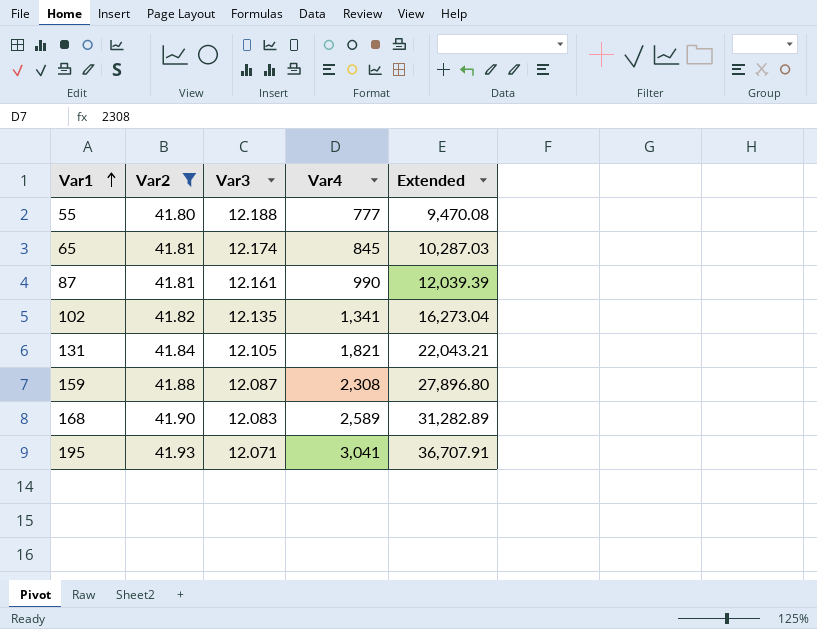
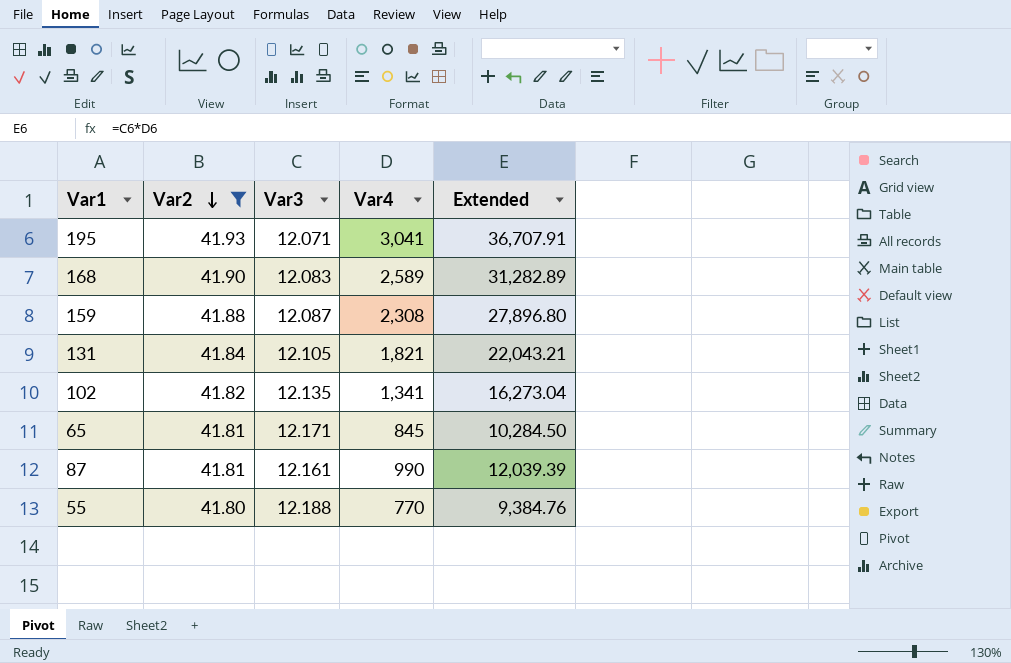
row order: Var1 ascending -> Var2 descending
65 | Var3: 12.174 -> 12.171
65 | Extended: 10,287.03 -> 10,284.50
55 | Var4: 777 -> 770
55 | Extended: 9,470.08 -> 9,384.76

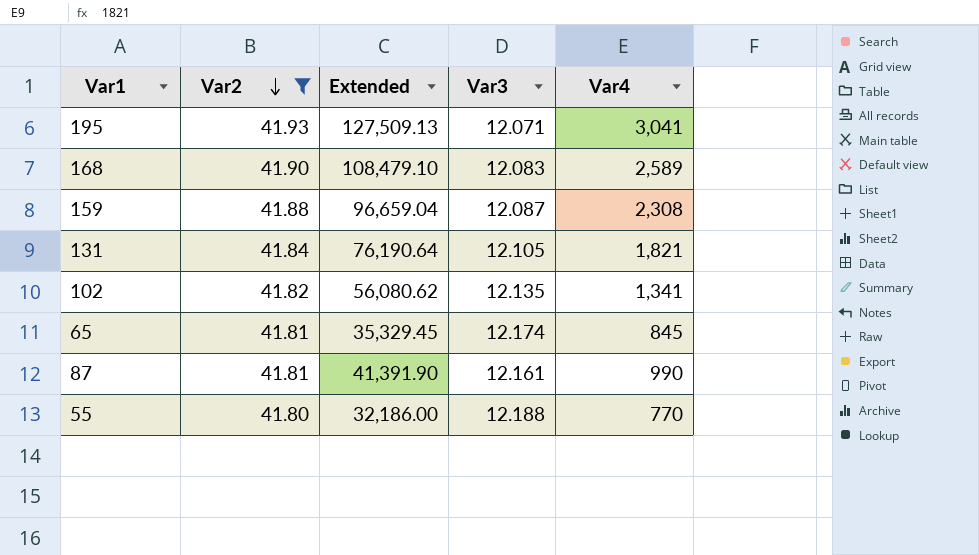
column Extended | formula: [Var3] * [Var4] -> [Var2] * [Var4]
column Extended | position: 5 -> 3
65 | Var3: 12.171 -> 12.174

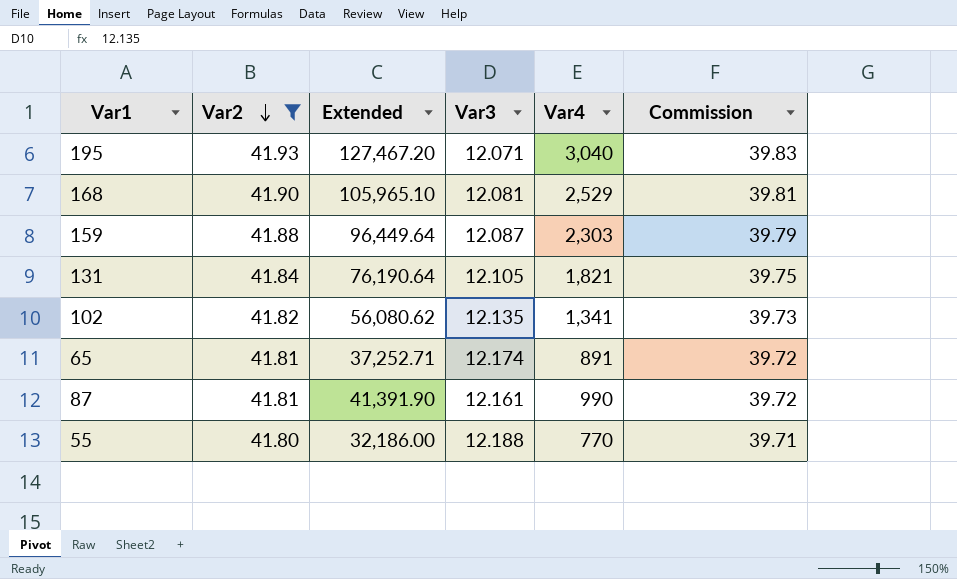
column Commission | formula: none -> [Var2] * 0.95
195 | Extended: 127,509.13 -> 127,467.20
195 | Var4: 3,041 -> 3,040
168 | Extended: 108,479.10 -> 105,965.10
168 | Var3: 12.083 -> 12.081
168 | Var4: 2,589 -> 2,529
159 | Extended: 96,659.04 -> 96,449.64
159 | Var4: 2,308 -> 2,303
65 | Extended: 35,329.45 -> 37,252.71
65 | Var4: 845 -> 891

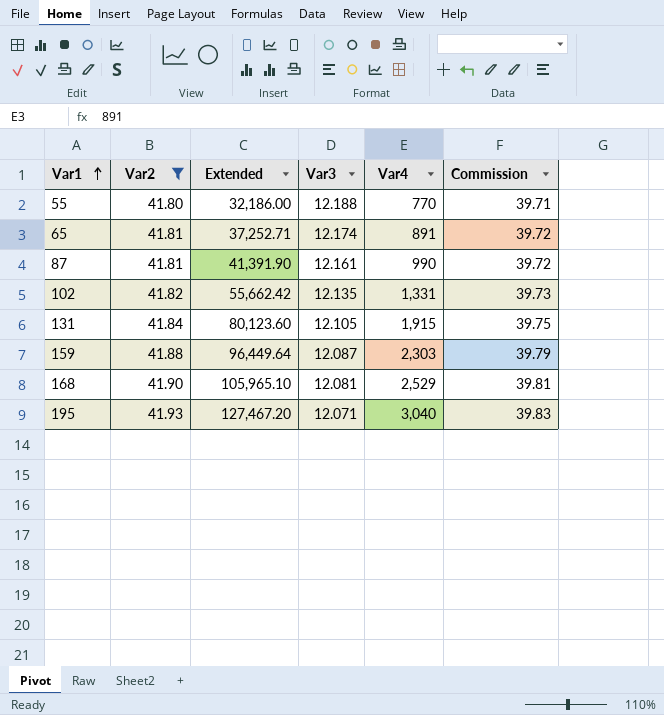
row order: Var2 descending -> Var1 ascending
102 | Extended: 56,080.62 -> 55,662.42
102 | Var4: 1,341 -> 1,331
131 | Extended: 76,190.64 -> 80,123.60
131 | Var4: 1,821 -> 1,915

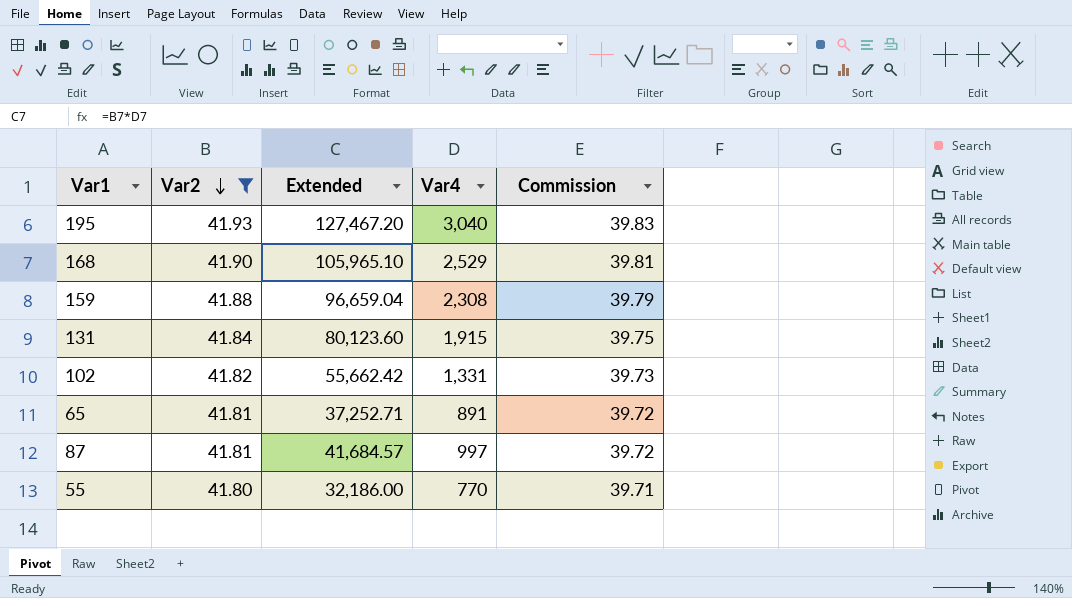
row order: Var1 ascending -> Var2 descending
column Var3 | position: 4 -> none
159 | Extended: 96,449.64 -> 96,659.04
159 | Var4: 2,303 -> 2,308
87 | Extended: 41,391.90 -> 41,684.57
87 | Var4: 990 -> 997

